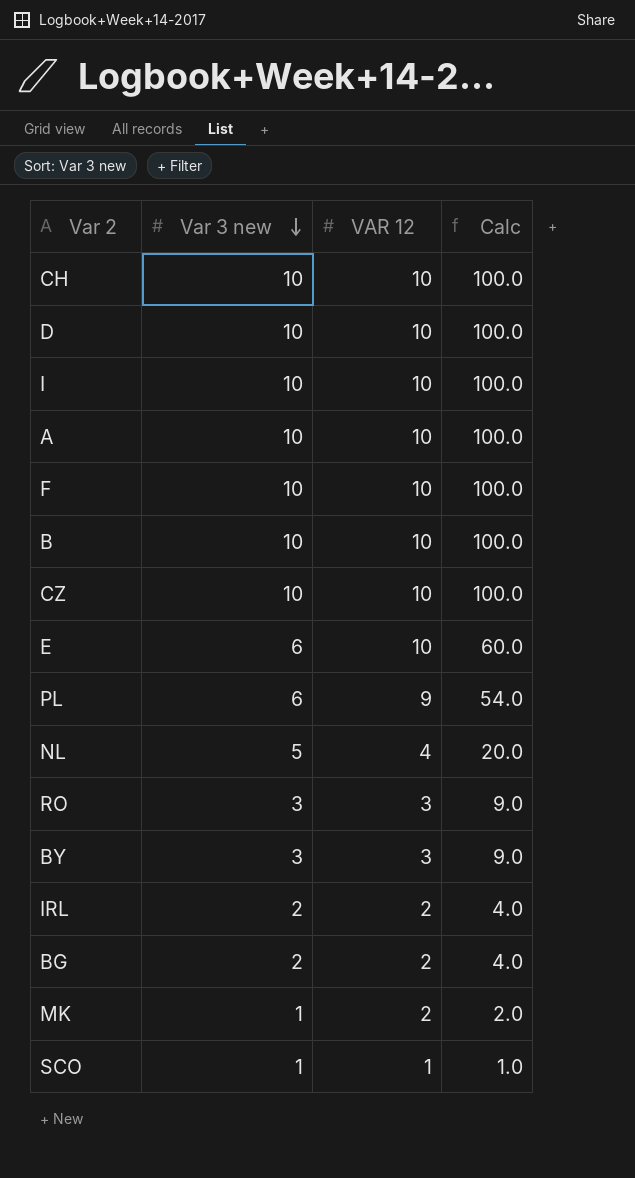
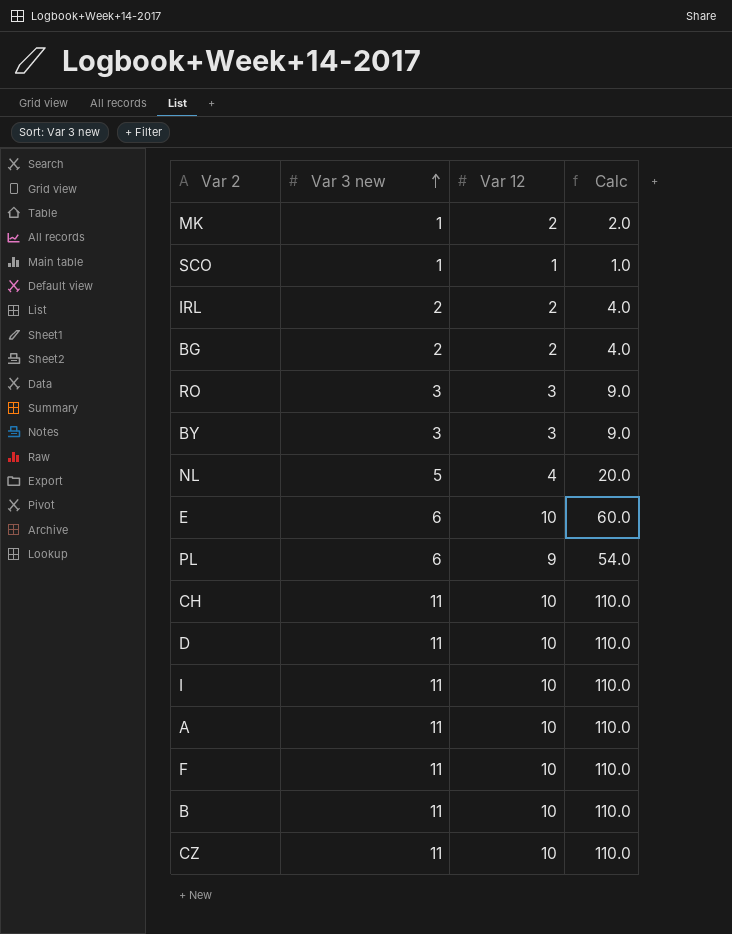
row order: Var 3 new descending -> Var 3 new ascending
column name: VAR 12 -> Var 12
CH | Var 3 new: 10 -> 11
CH | Calc: 100.0 -> 110.0
D | Var 3 new: 10 -> 11
D | Calc: 100.0 -> 110.0
I | Var 3 new: 10 -> 11
I | Calc: 100.0 -> 110.0
A | Var 3 new: 10 -> 11
A | Calc: 100.0 -> 110.0
F | Var 3 new: 10 -> 11
F | Calc: 100.0 -> 110.0
B | Var 3 new: 10 -> 11
B | Calc: 100.0 -> 110.0
CZ | Var 3 new: 10 -> 11
CZ | Calc: 100.0 -> 110.0

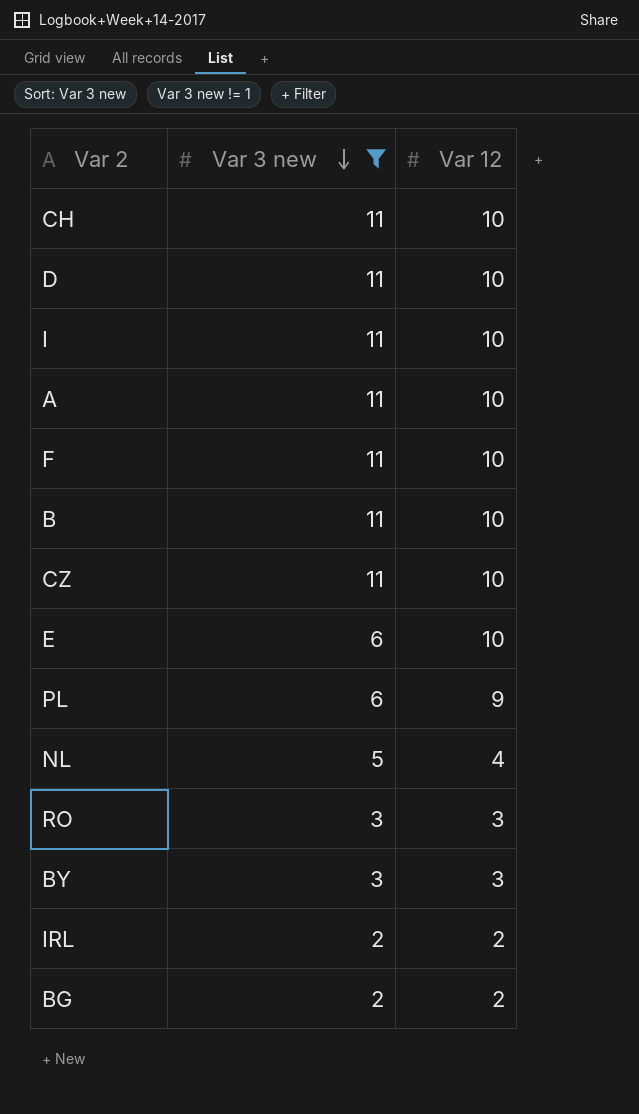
filter: none -> Var 3 new != 1
row order: Var 3 new ascending -> Var 3 new descending
column Calc | formula: [Var 3 new] * [Var 12] -> none

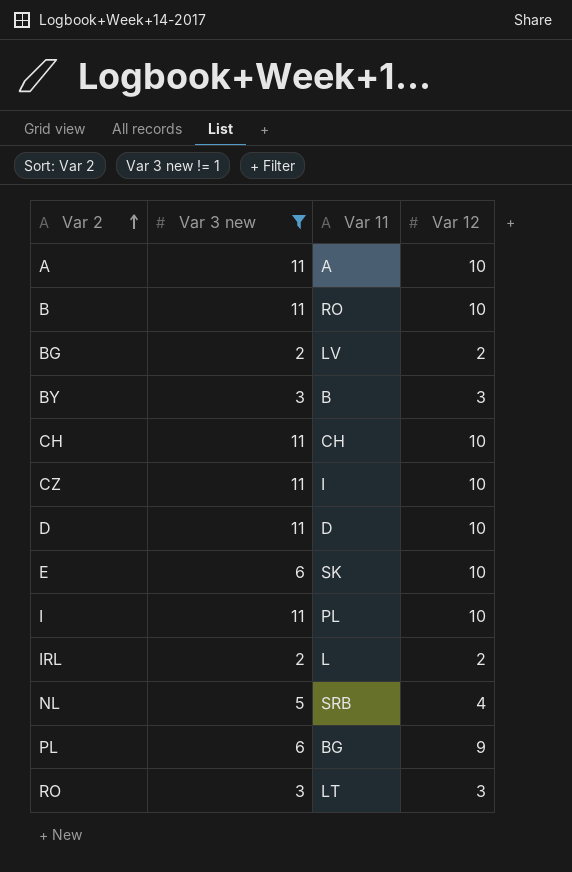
row order: Var 3 new descending -> Var 2 ascending
column Var 11 | position: none -> 3
row F: 11 | 10 -> none

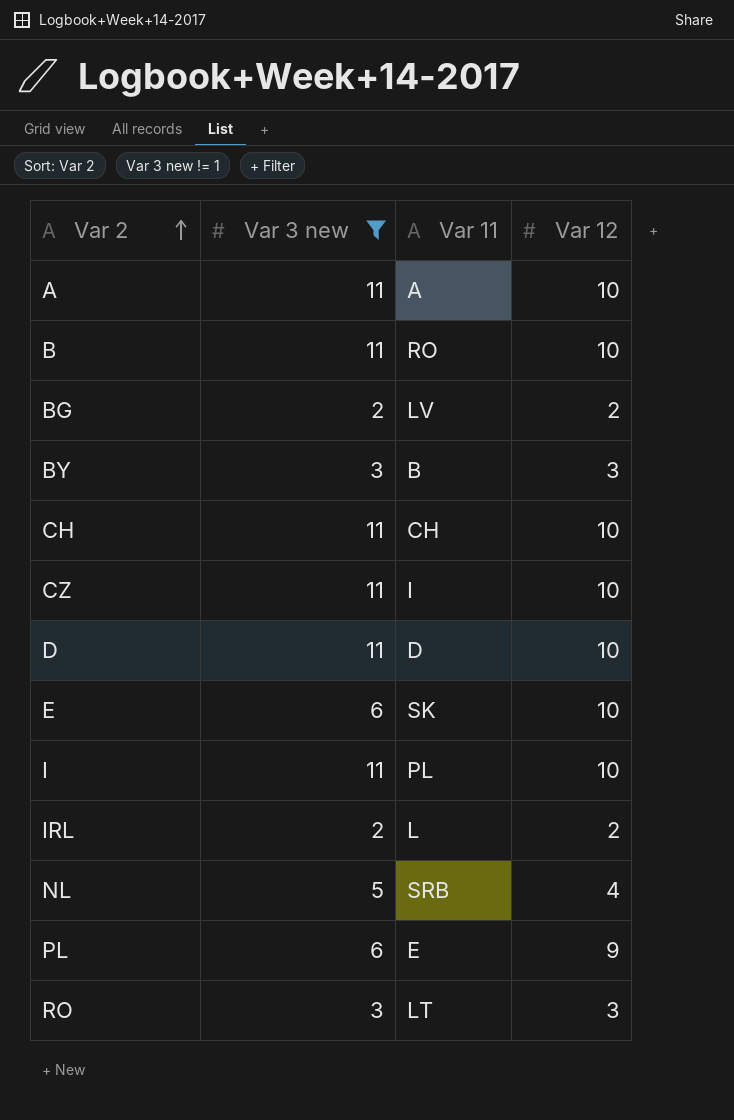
PL | Var 11: BG -> E

